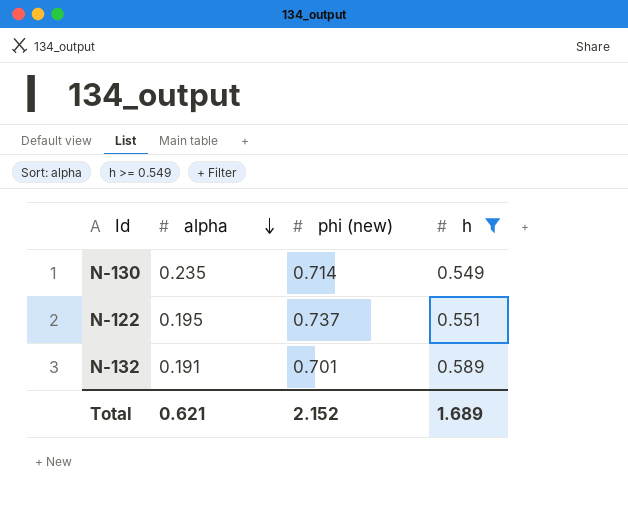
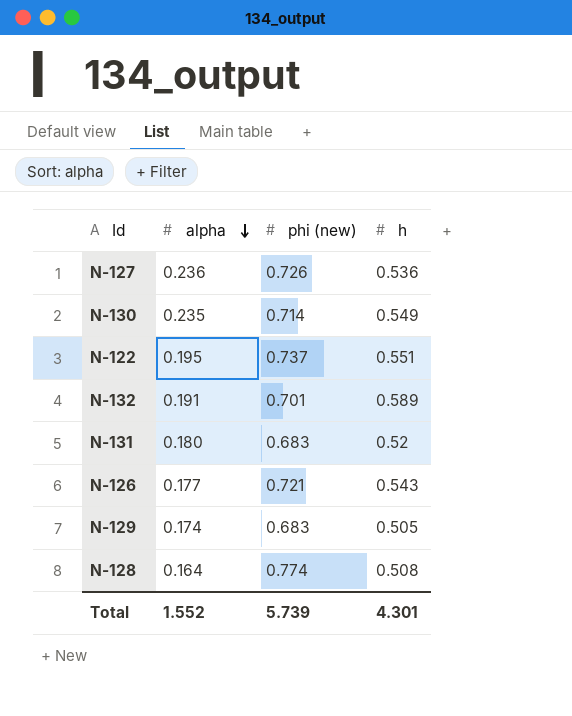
filter: h >= 0.549 -> none
Total | alpha: 0.621 -> 1.552
Total | phi (new): 2.152 -> 5.739
Total | h: 1.689 -> 4.301

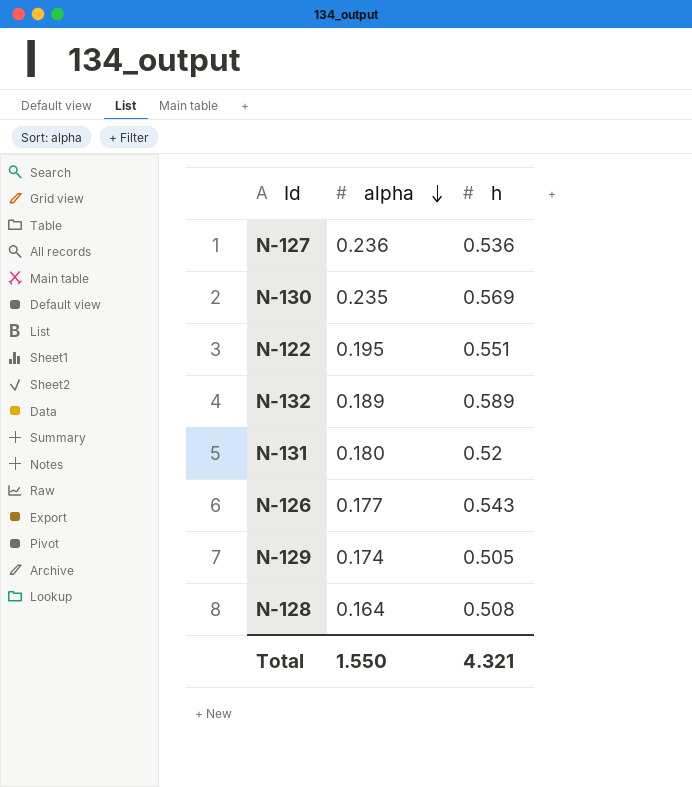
column phi (new) | position: 3 -> none
N-130 | h: 0.549 -> 0.569
N-132 | alpha: 0.191 -> 0.189
Total | alpha: 1.552 -> 1.550
Total | h: 4.301 -> 4.321

